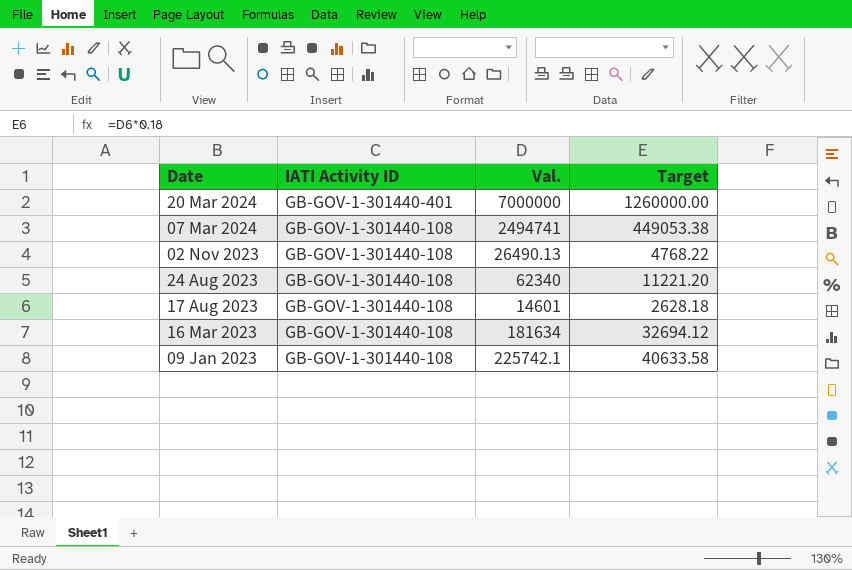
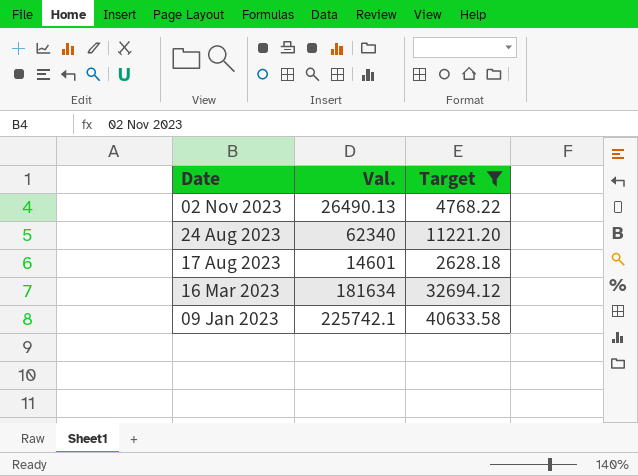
filter: none -> Target <= 40633.58
column IATI Activity ID | position: 2 -> none

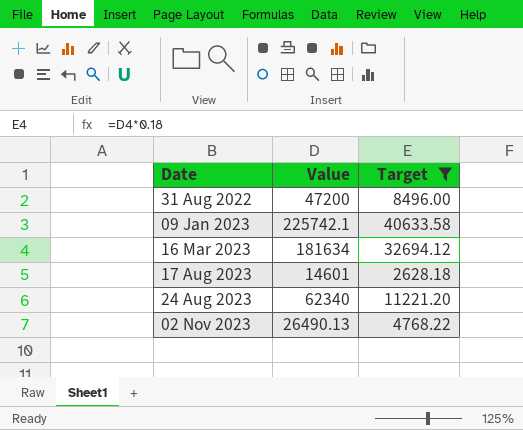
row order: Date descending -> Date ascending
column name: Val. -> Value
row 31 Aug 2022: none -> 47200 | 8496.00

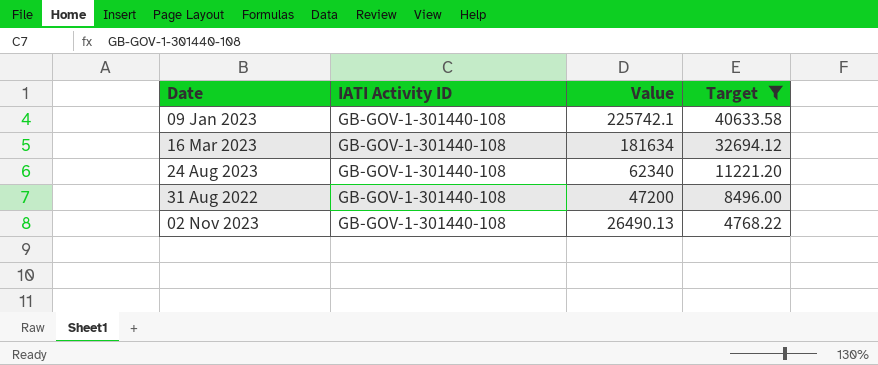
row order: Date ascending -> Value descending
column IATI Activity ID | position: none -> 2
row 17 Aug 2023: 14601 | 2628.18 -> none

